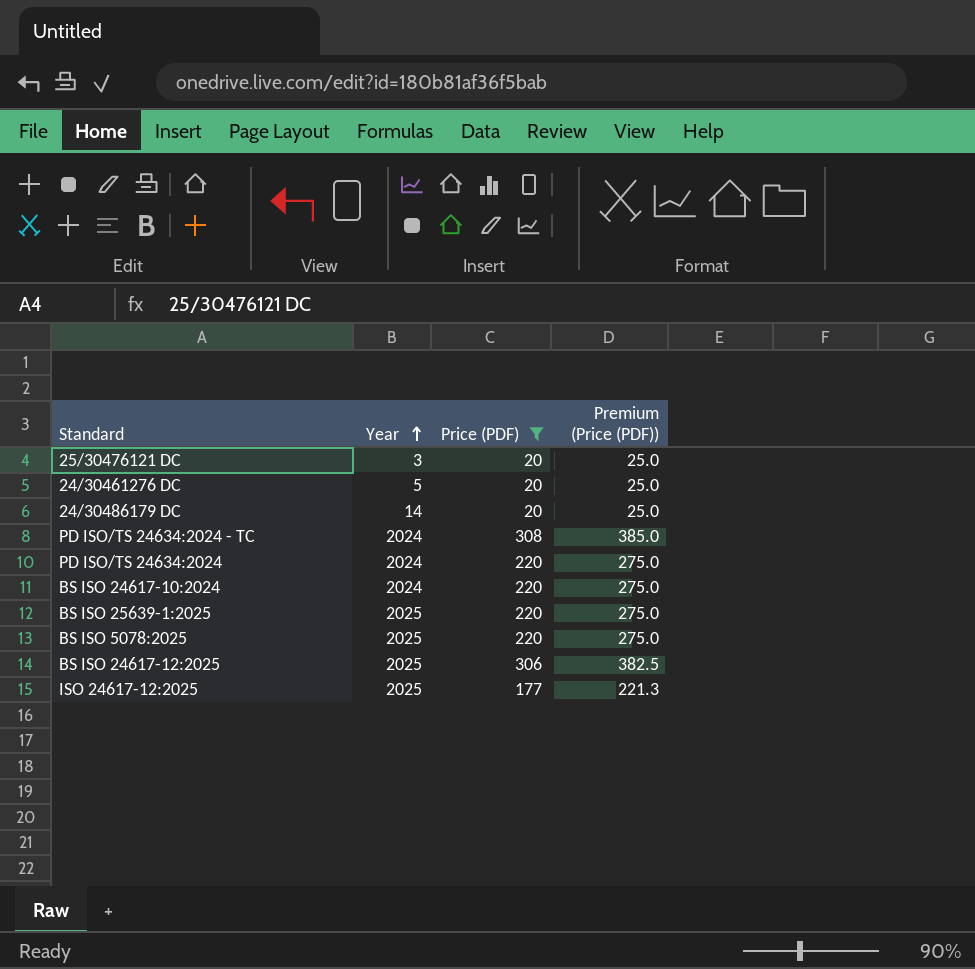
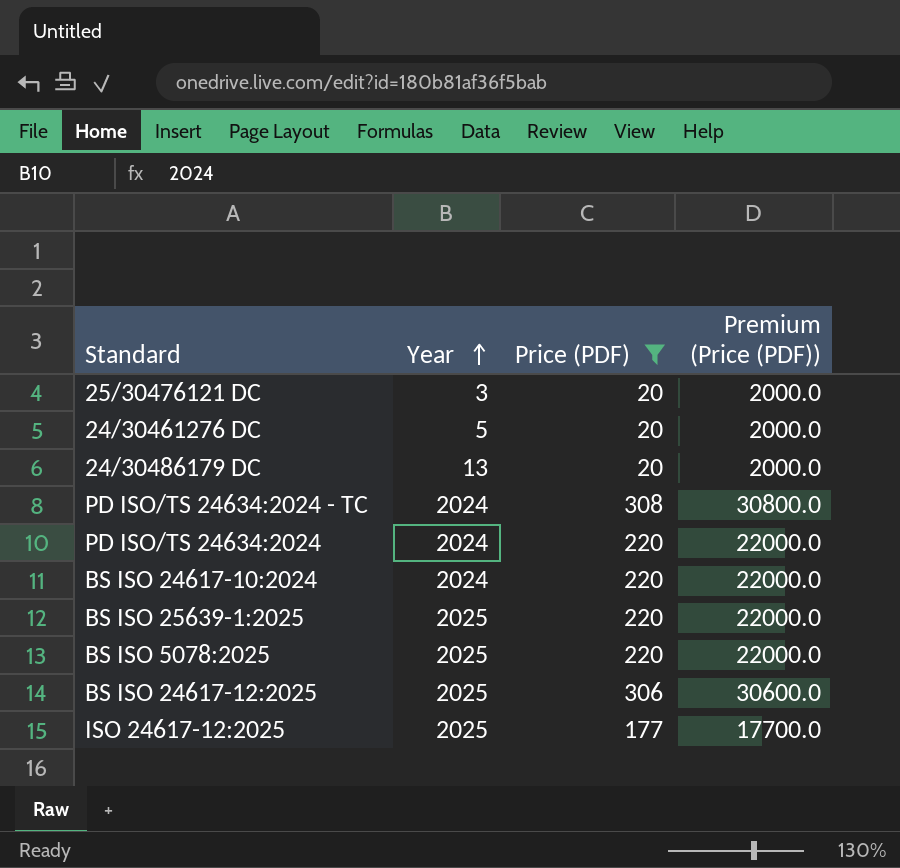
column Premium (Price (PDF)) | formula: [Price (PDF)] * 1.25 -> [Price (PDF)] * 100
24/30486179 DC | Year: 14 -> 13

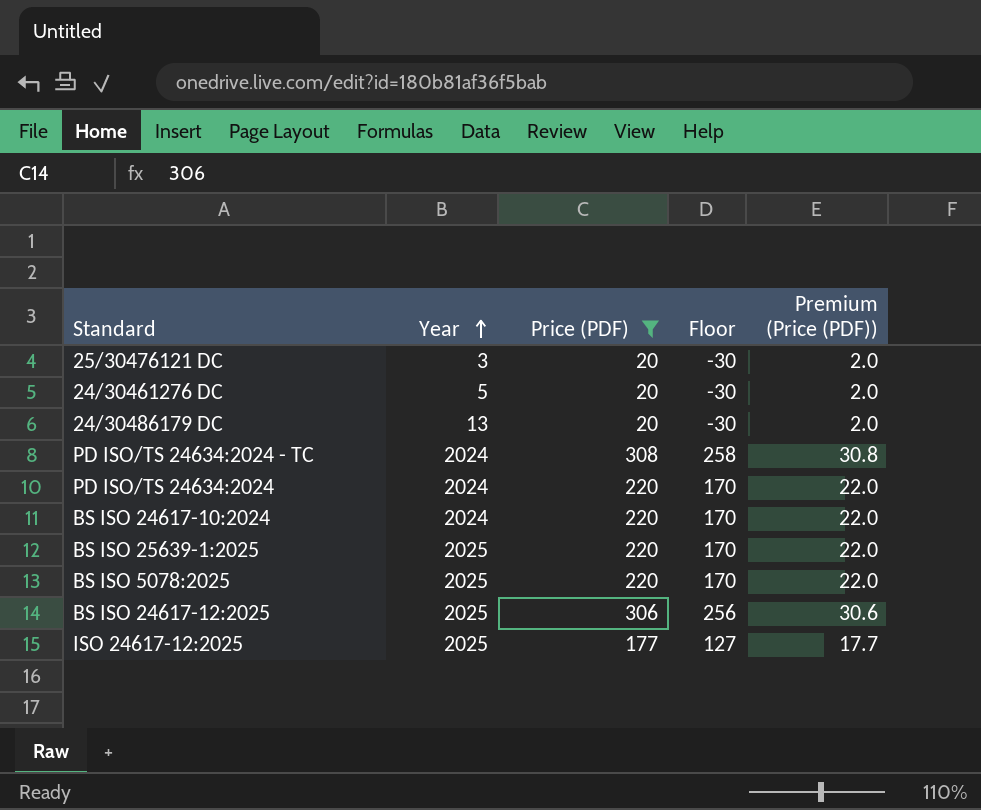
column Floor | formula: none -> [Price (PDF)] - 50
column Premium (Price (PDF)) | formula: [Price (PDF)] * 100 -> [Price (PDF)] * 0.1

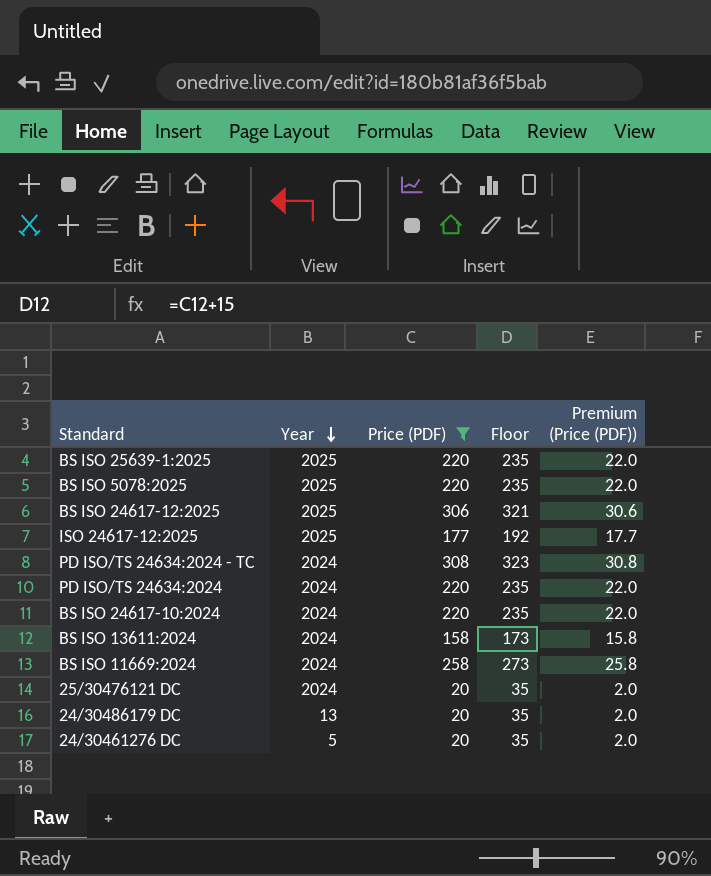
row order: Year ascending -> Year descending
column Floor | formula: [Price (PDF)] - 50 -> [Price (PDF)] + 15
row BS ISO 13611:2024: none -> 2024 | 158 | 173 | 15.8
row BS ISO 11669:2024: none -> 2024 | 258 | 273 | 25.8
25/30476121 DC | Year: 3 -> 2024

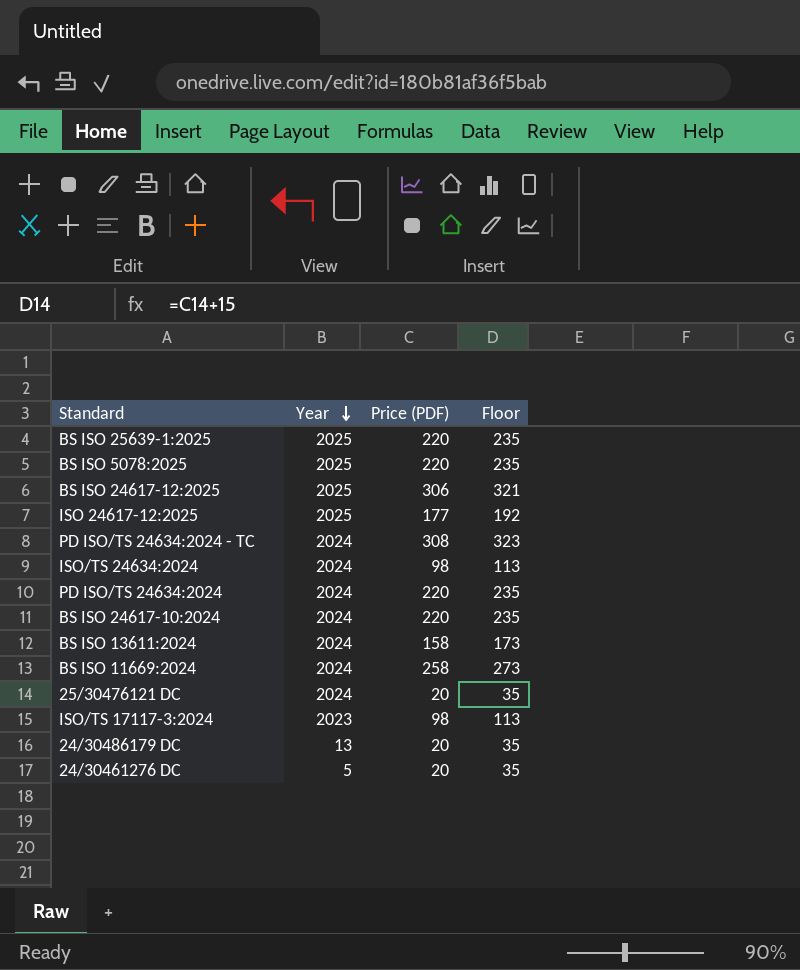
filter: Price (PDF) != 98 -> none
column Premium (Price (PDF)) | formula: [Price (PDF)] * 0.1 -> none

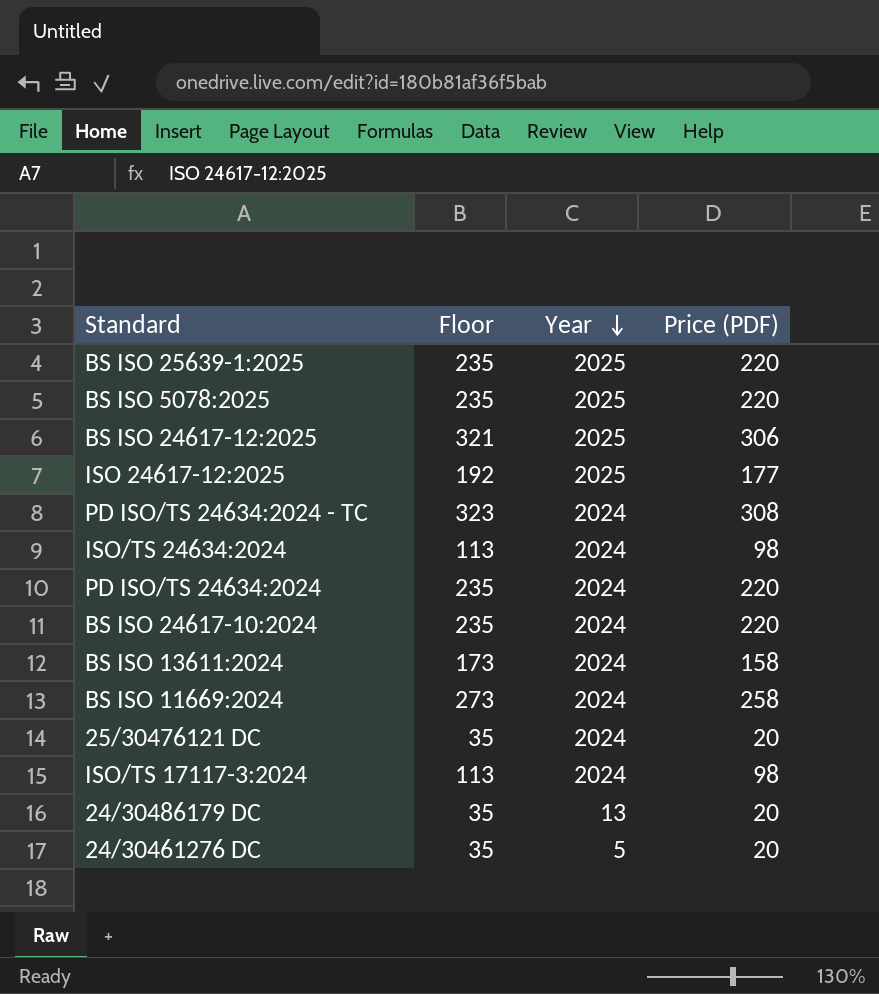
column Floor | position: 4 -> 2
ISO/TS 17117-3:2024 | Year: 2023 -> 2024

